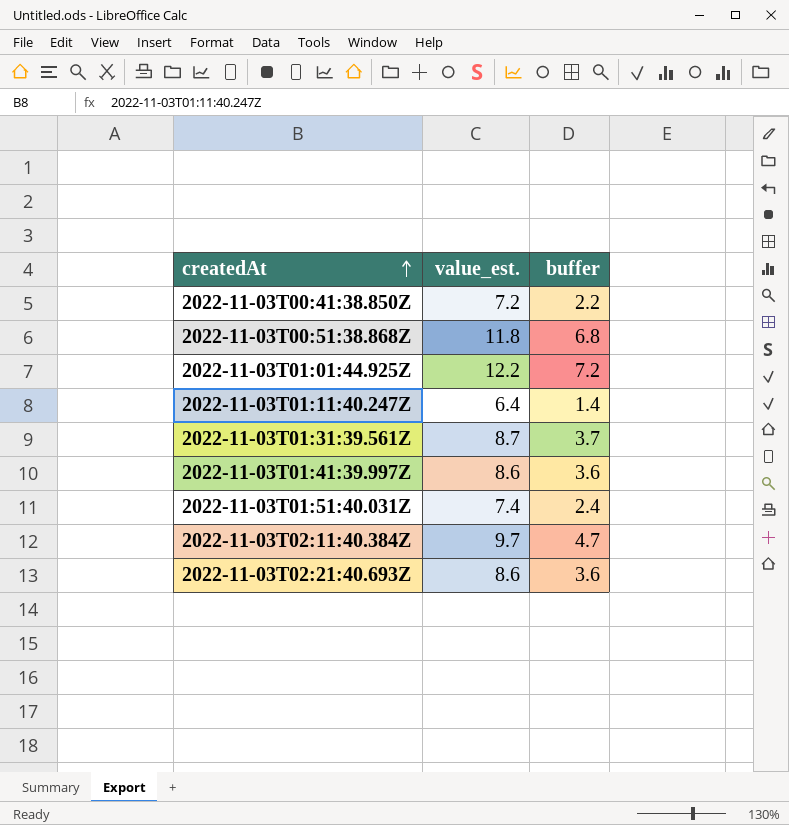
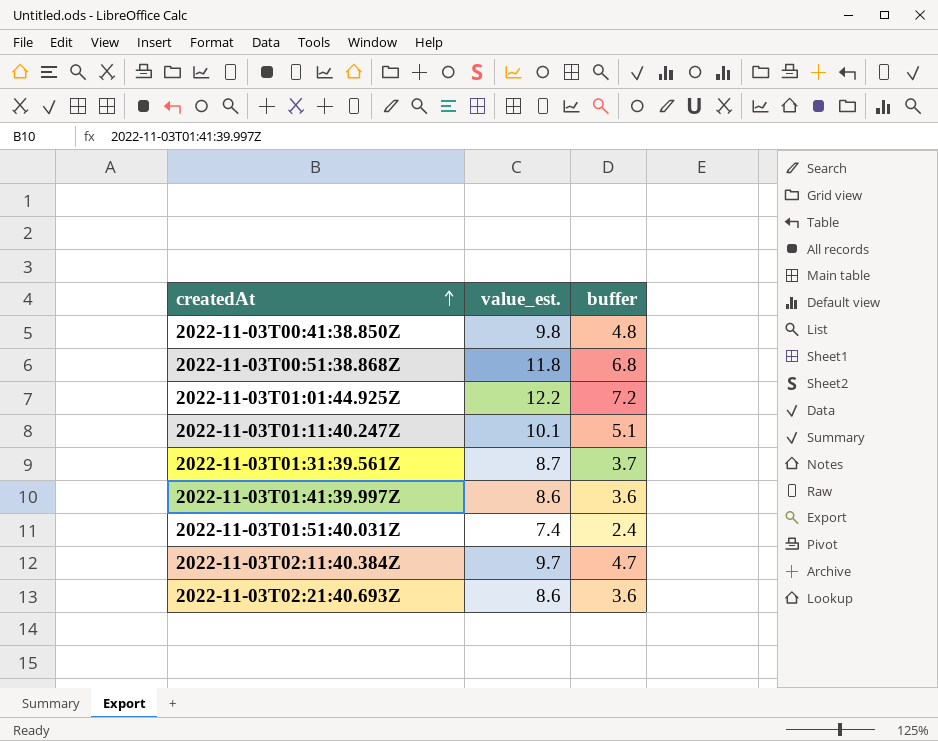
2022-11-03T00:41:38.850Z | value_est.: 7.2 -> 9.8
2022-11-03T00:41:38.850Z | buffer: 2.2 -> 4.8
2022-11-03T01:11:40.247Z | value_est.: 6.4 -> 10.1
2022-11-03T01:11:40.247Z | buffer: 1.4 -> 5.1

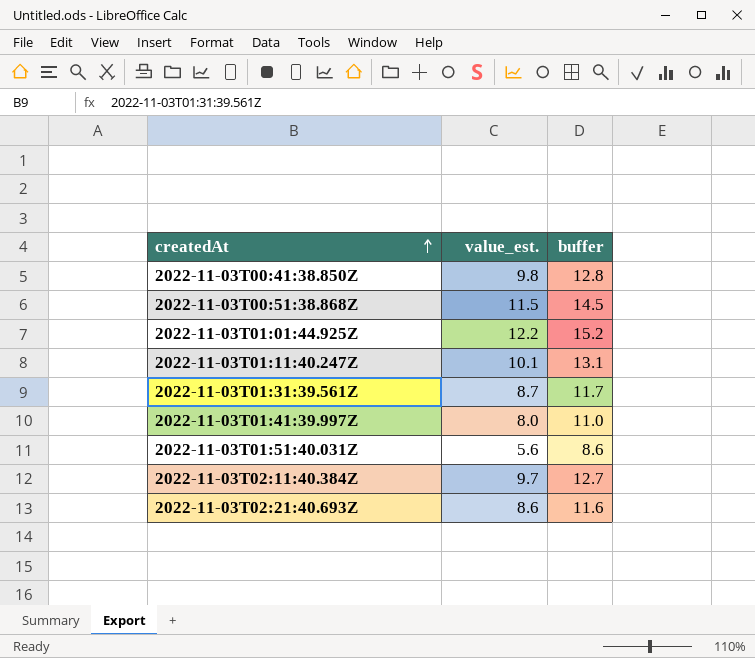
column buffer | formula: [value_est.] - 5 -> [value_est.] + 3
2022-11-03T00:51:38.868Z | value_est.: 11.8 -> 11.5
2022-11-03T01:41:39.997Z | value_est.: 8.6 -> 8.0
2022-11-03T01:51:40.031Z | value_est.: 7.4 -> 5.6

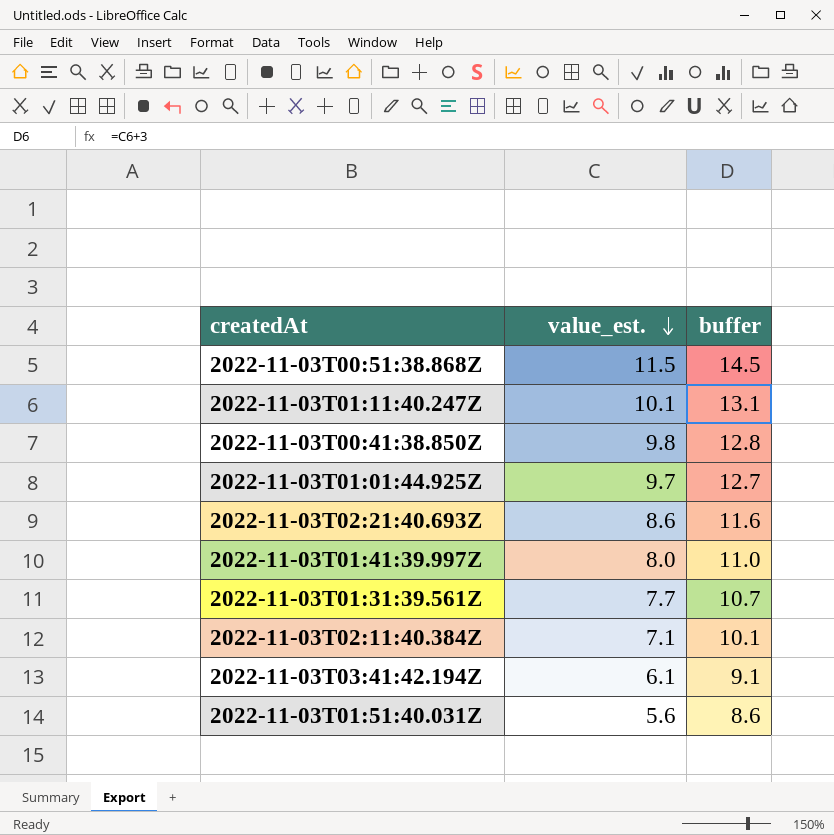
row order: createdAt ascending -> value_est. descending
2022-11-03T01:01:44.925Z | value_est.: 12.2 -> 9.7
2022-11-03T01:01:44.925Z | buffer: 15.2 -> 12.7
2022-11-03T01:31:39.561Z | value_est.: 8.7 -> 7.7
2022-11-03T01:31:39.561Z | buffer: 11.7 -> 10.7
2022-11-03T02:11:40.384Z | value_est.: 9.7 -> 7.1
2022-11-03T02:11:40.384Z | buffer: 12.7 -> 10.1
row 2022-11-03T03:41:42.194Z: none -> 6.1 | 9.1

